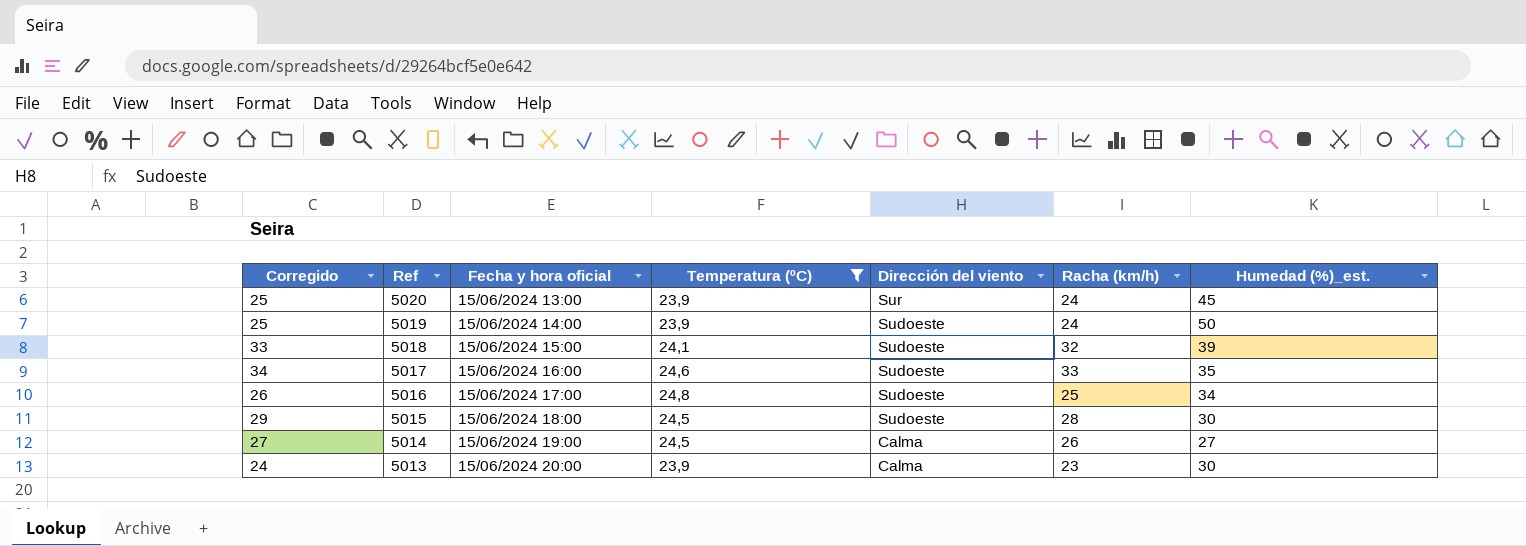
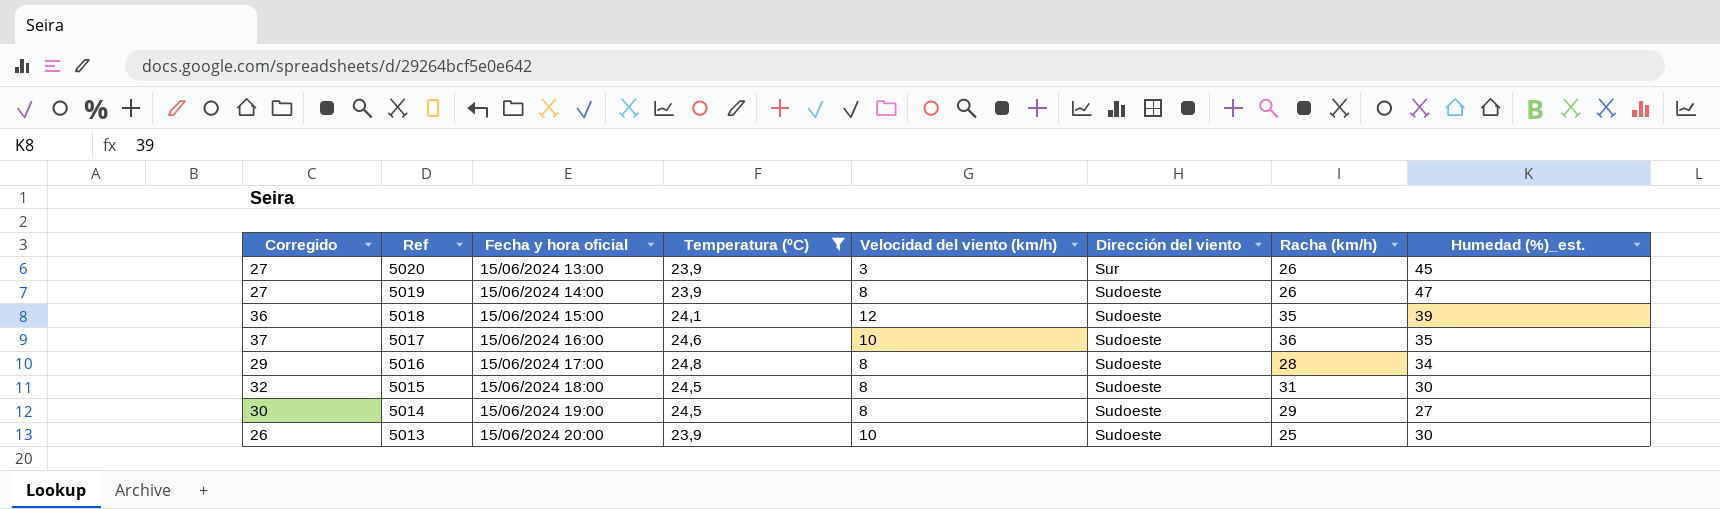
column Velocidad del viento (km/h) | position: none -> 5
5020 | Corregido: 25 -> 27
5020 | Racha (km/h): 24 -> 26
5019 | Corregido: 25 -> 27
5019 | Racha (km/h): 24 -> 26
5019 | Humedad (%)_est.: 50 -> 47
5018 | Corregido: 33 -> 36
5018 | Racha (km/h): 32 -> 35
5017 | Corregido: 34 -> 37
5017 | Racha (km/h): 33 -> 36
5016 | Corregido: 26 -> 29
5016 | Racha (km/h): 25 -> 28
5015 | Corregido: 29 -> 32
5015 | Racha (km/h): 28 -> 31
5014 | Corregido: 27 -> 30
5014 | Dirección del viento: Calma -> Sudoeste
5014 | Racha (km/h): 26 -> 29
5013 | Corregido: 24 -> 26
5013 | Dirección del viento: Calma -> Sudoeste
5013 | Racha (km/h): 23 -> 25

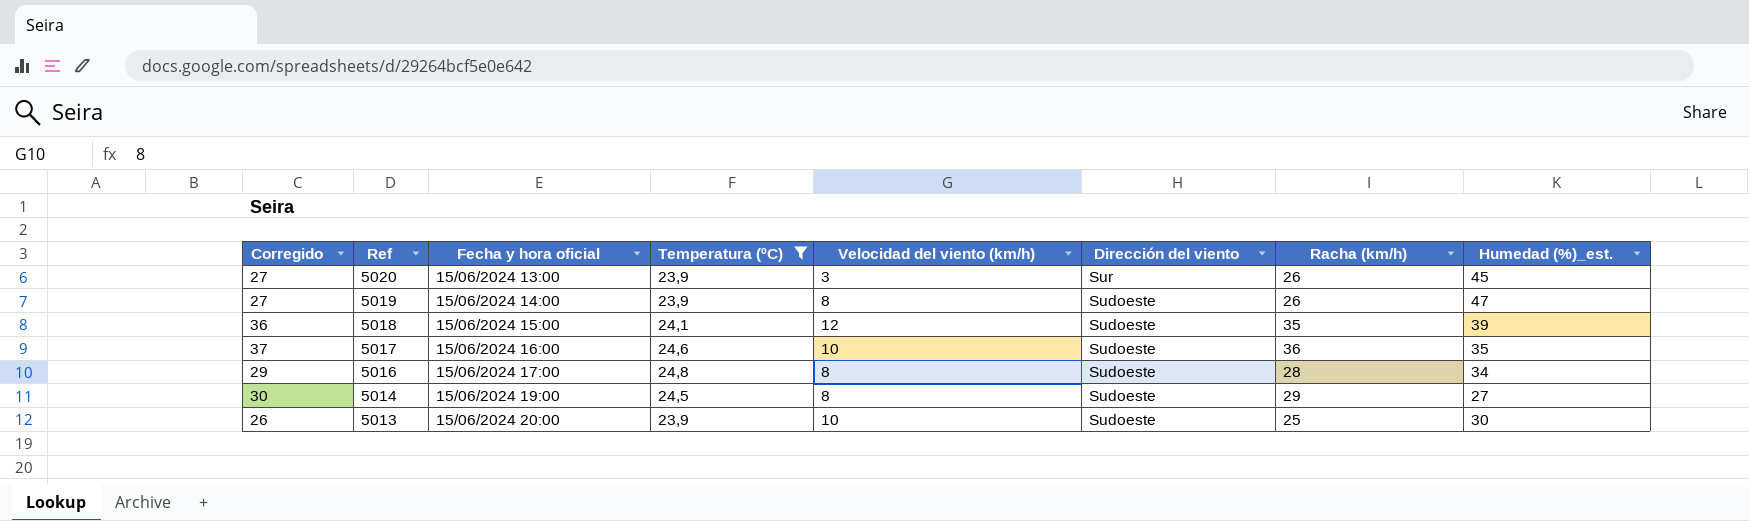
row 5015: 32 | 15/06/2024 18:00 | 24,5 | 8 | Sudoeste | 31 | 30 -> none

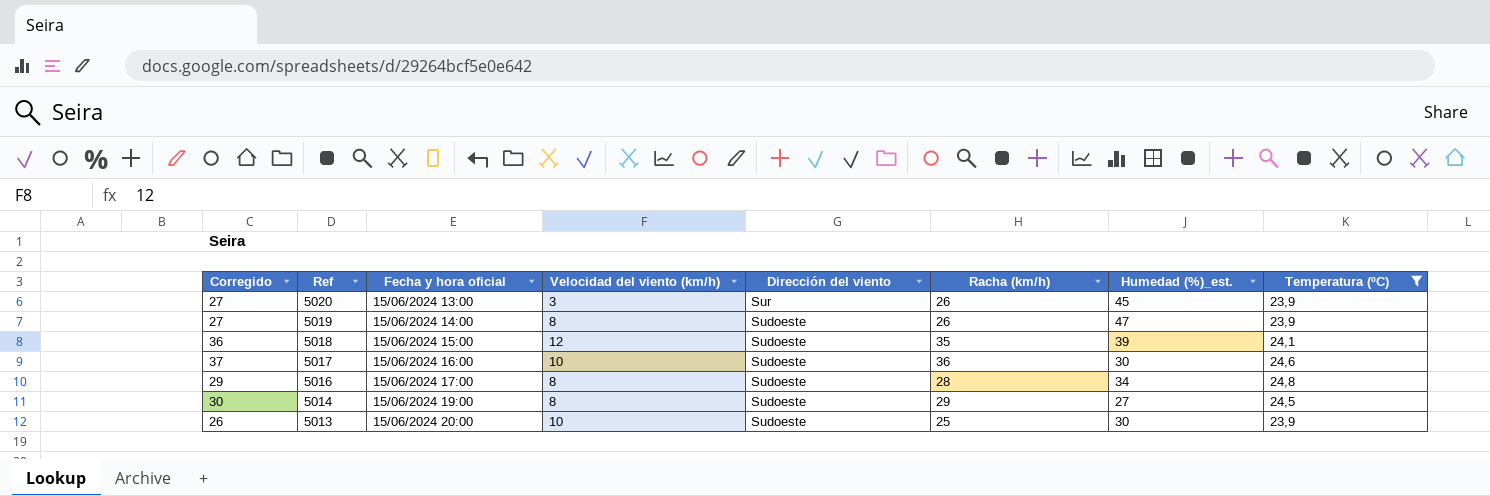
column Temperatura (ºC) | position: 4 -> 8
5017 | Humedad (%)_est.: 35 -> 30

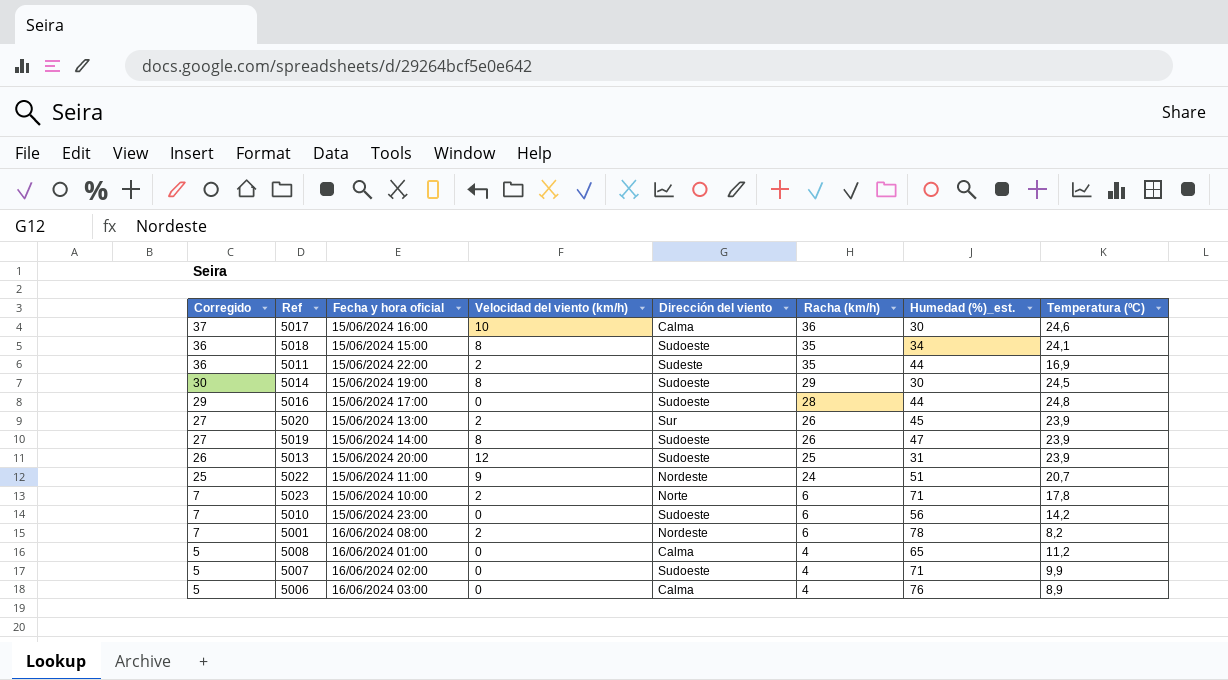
filter: Temperatura (ºC) >= 23,9 -> none
row order: Ref descending -> Corregido descending
5017 | Dirección del viento: Sudoeste -> Calma
5018 | Velocidad del viento (km/h): 12 -> 8
5018 | Humedad (%)_est.: 39 -> 34
5014 | Humedad (%)_est.: 27 -> 30
5016 | Velocidad del viento (km/h): 8 -> 0
5016 | Humedad (%)_est.: 34 -> 44
5020 | Velocidad del viento (km/h): 3 -> 2
5013 | Velocidad del viento (km/h): 10 -> 12
5013 | Humedad (%)_est.: 30 -> 31

